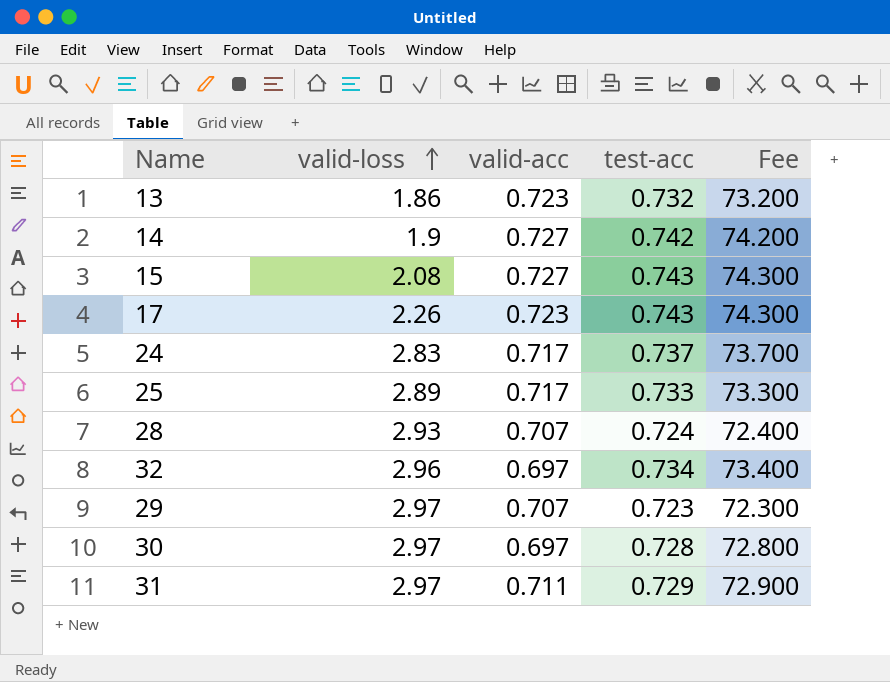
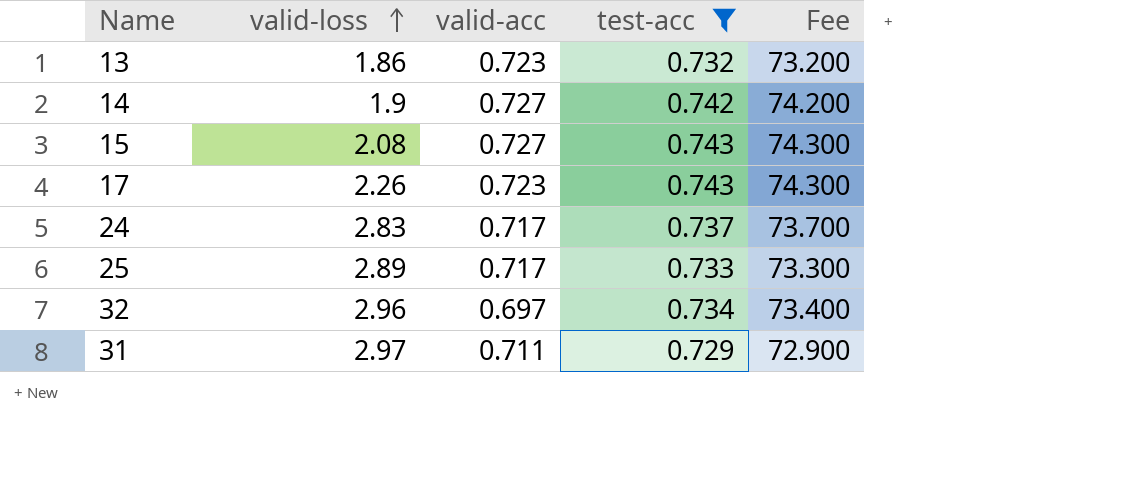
filter: none -> test-acc >= 0.729

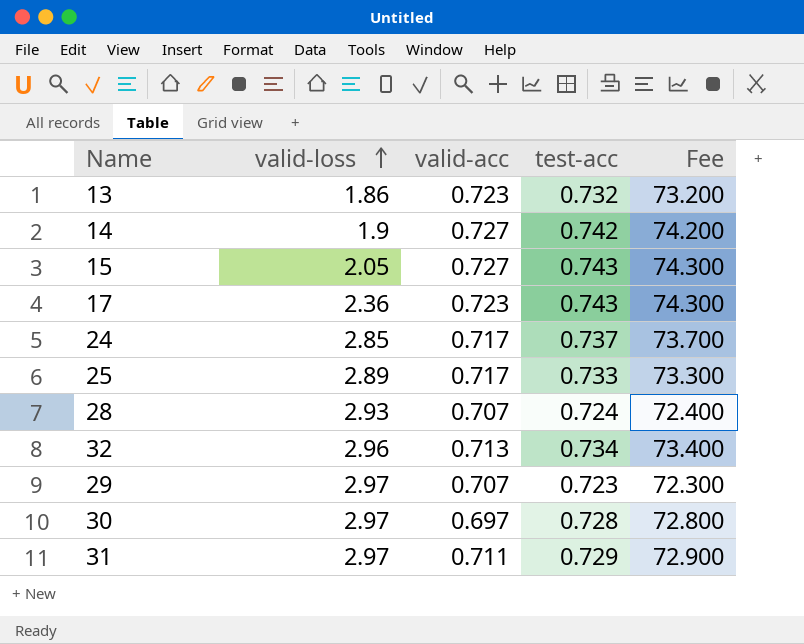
filter: test-acc >= 0.729 -> none
15 | valid-loss: 2.08 -> 2.05
17 | valid-loss: 2.26 -> 2.36
24 | valid-loss: 2.83 -> 2.85
32 | valid-acc: 0.697 -> 0.713

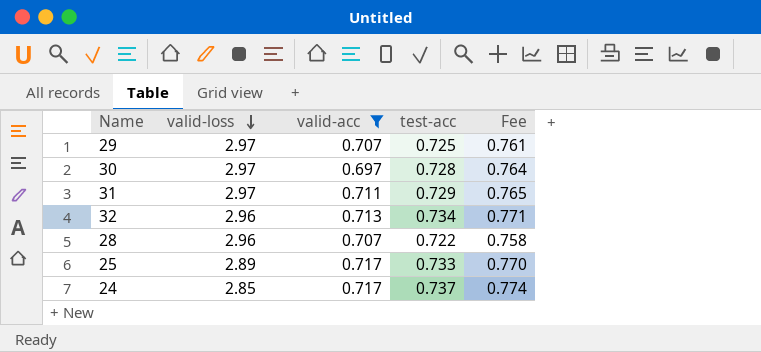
filter: none -> valid-acc <= 0.717
row order: valid-loss ascending -> valid-loss descending
column Fee | formula: [test-acc] * 100 -> [test-acc] * 1.05
29 | test-acc: 0.723 -> 0.725
28 | valid-loss: 2.93 -> 2.96
28 | test-acc: 0.724 -> 0.722

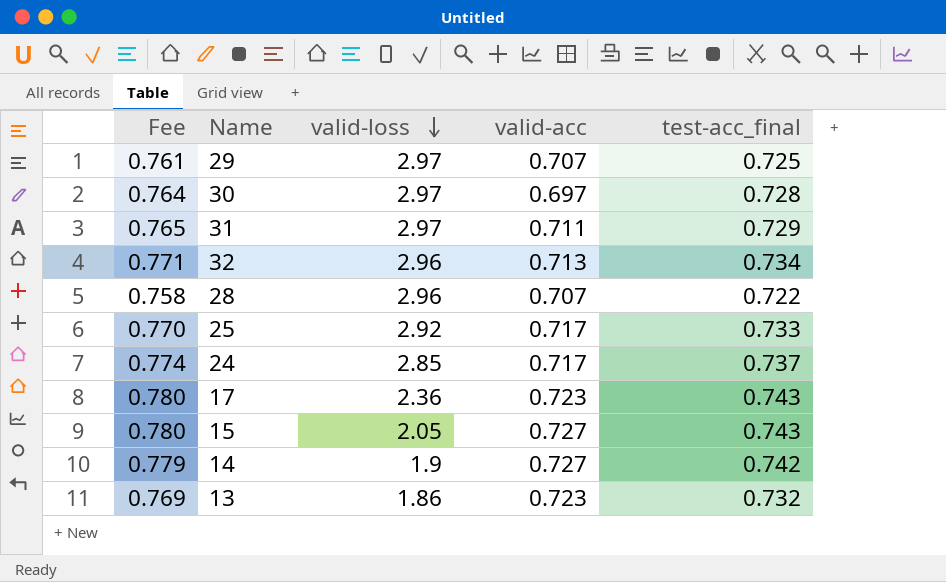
filter: valid-acc <= 0.717 -> none
column Fee | position: 5 -> 1
column name: test-acc -> test-acc_final
25 | valid-loss: 2.89 -> 2.92

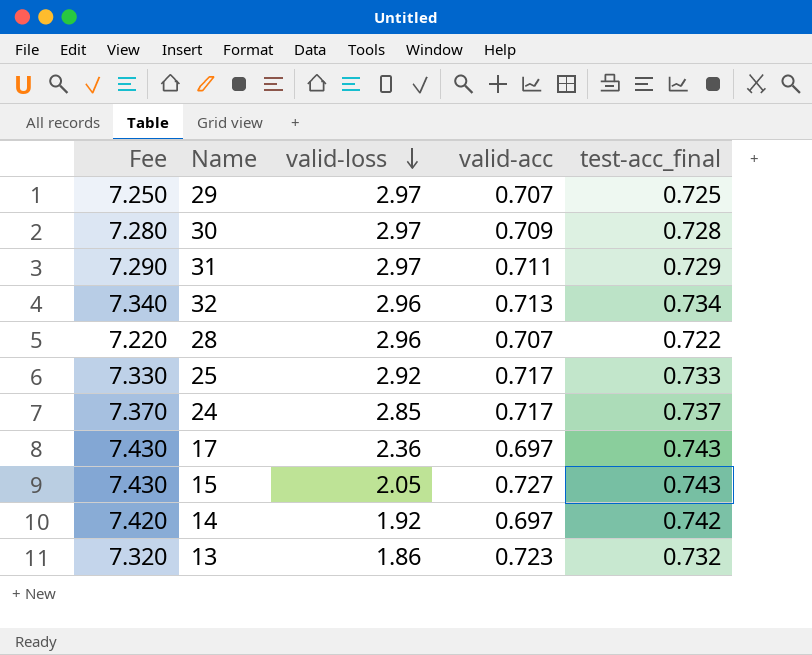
column Fee | formula: [test-acc_final] * 1.05 -> [test-acc_final] * 10
30 | valid-acc: 0.697 -> 0.709
17 | valid-acc: 0.723 -> 0.697
14 | valid-loss: 1.9 -> 1.92
14 | valid-acc: 0.727 -> 0.697

